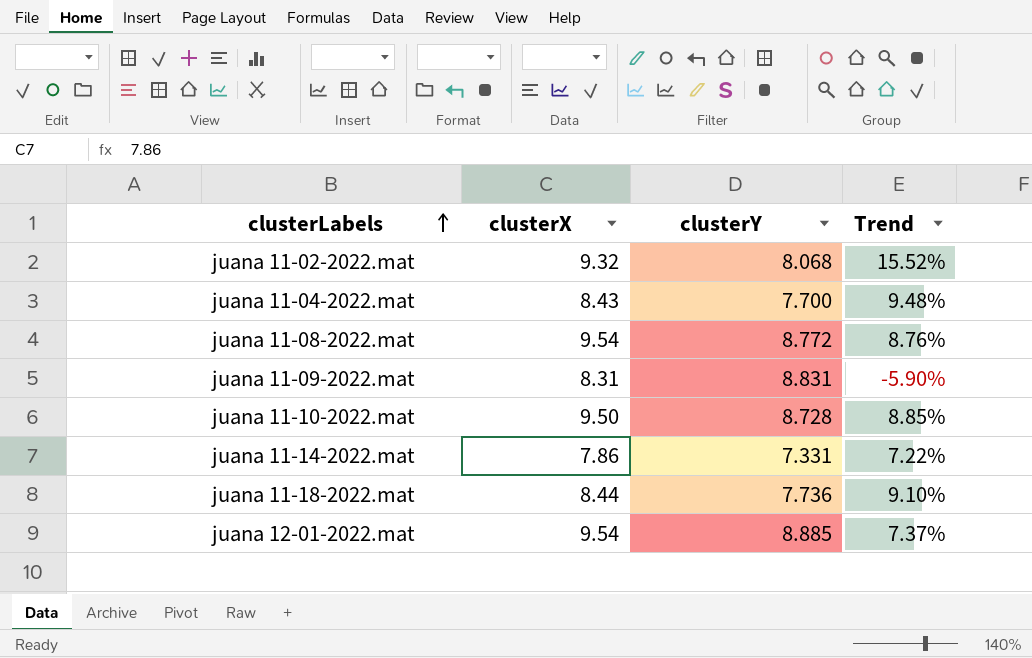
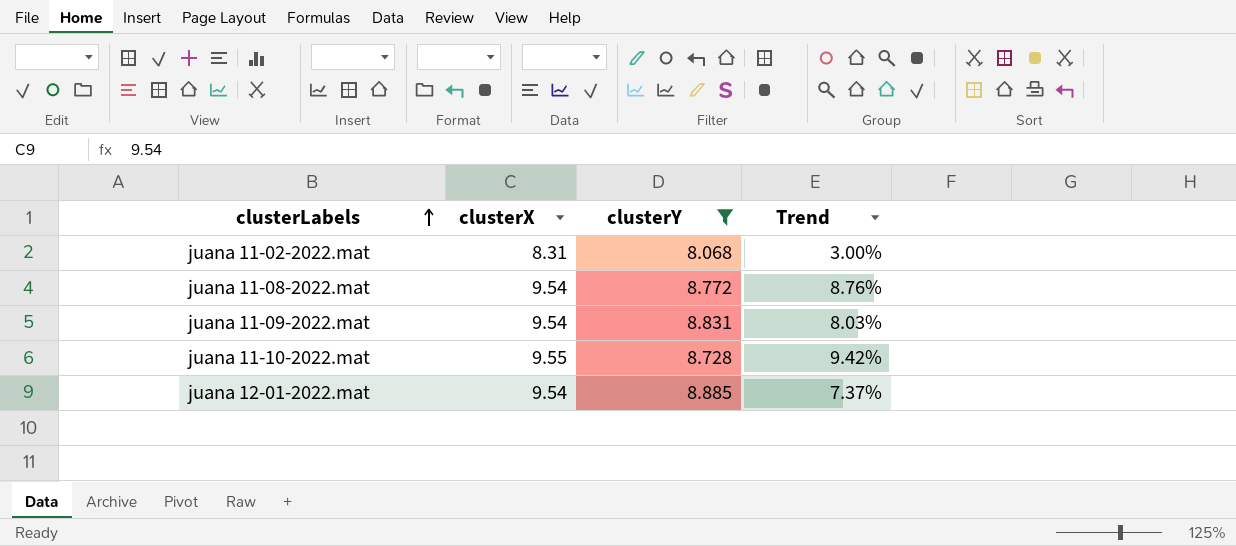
filter: none -> clusterY >= 8.068
juana 11-02-2022.mat | clusterX: 9.32 -> 8.31
juana 11-02-2022.mat | Trend: 15.52% -> 3.00%
juana 11-09-2022.mat | clusterX: 8.31 -> 9.54
juana 11-09-2022.mat | Trend: -5.90% -> 8.03%
juana 11-10-2022.mat | clusterX: 9.50 -> 9.55
juana 11-10-2022.mat | Trend: 8.85% -> 9.42%

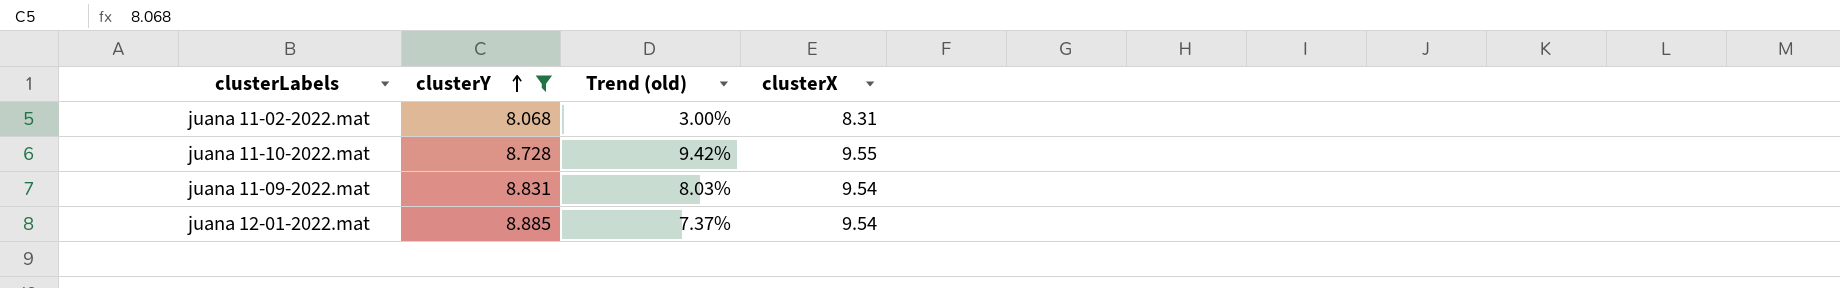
row order: clusterLabels ascending -> clusterY ascending
column name: Trend -> Trend (old)
column clusterX | position: 2 -> 4
row juana 11-08-2022.mat: 9.54 | 8.772 | 8.76% -> none

